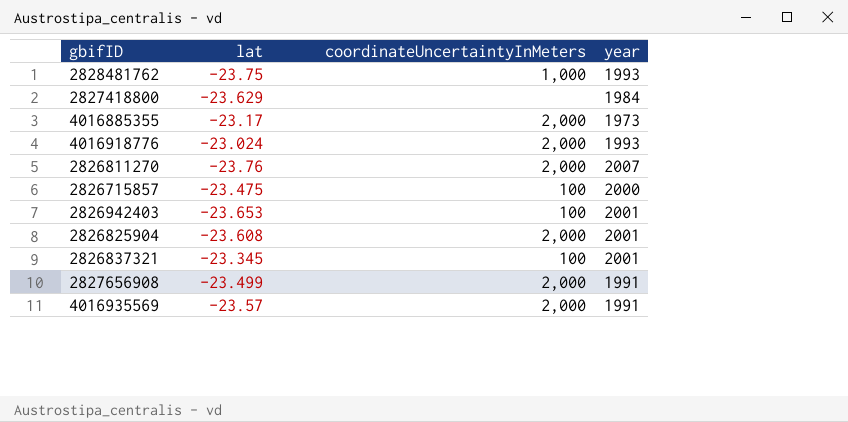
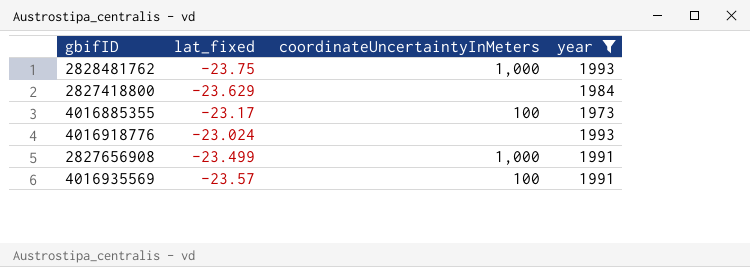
filter: none -> year <= 1993
column name: lat -> lat_fixed
4016885355 | coordinateUncertaintyInMeters: 2,000 -> 100
4016918776 | coordinateUncertaintyInMeters: 2,000 -> none
2827656908 | coordinateUncertaintyInMeters: 2,000 -> 1,000
4016935569 | coordinateUncertaintyInMeters: 2,000 -> 100

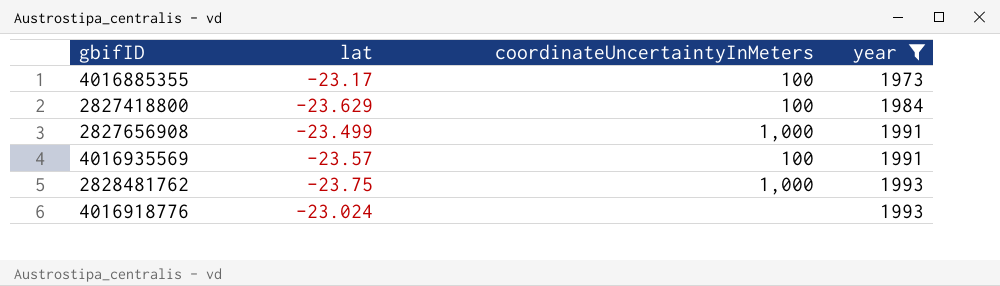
row order: none -> year ascending
column name: lat_fixed -> lat
2827418800 | coordinateUncertaintyInMeters: none -> 100

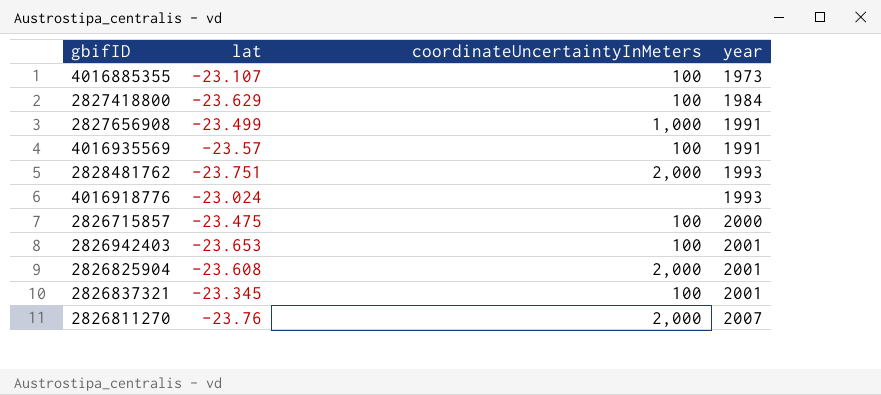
filter: year <= 1993 -> none
4016885355 | lat: -23.17 -> -23.107
2828481762 | lat: -23.75 -> -23.751
2828481762 | coordinateUncertaintyInMeters: 1,000 -> 2,000

